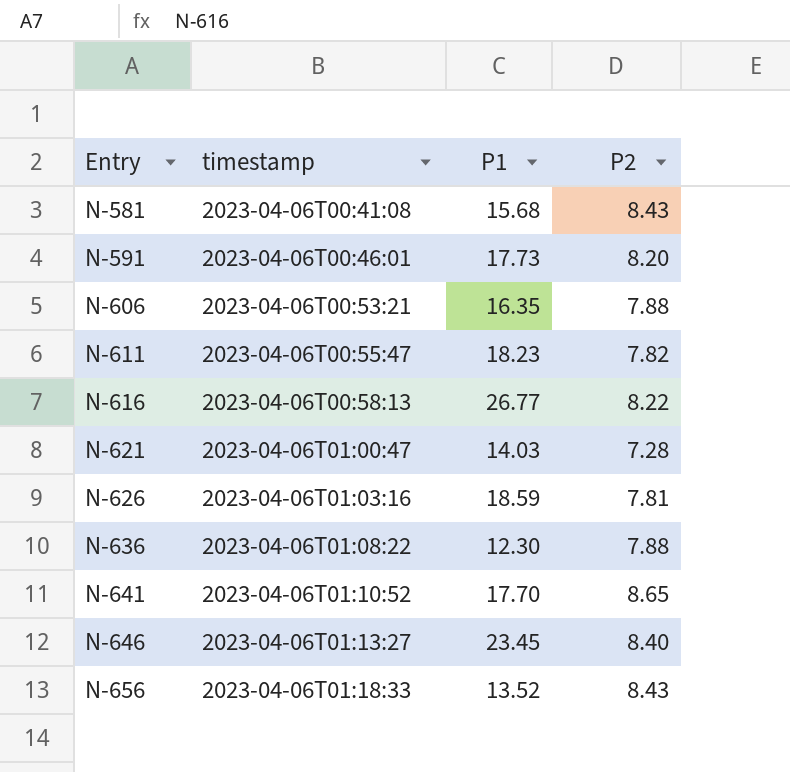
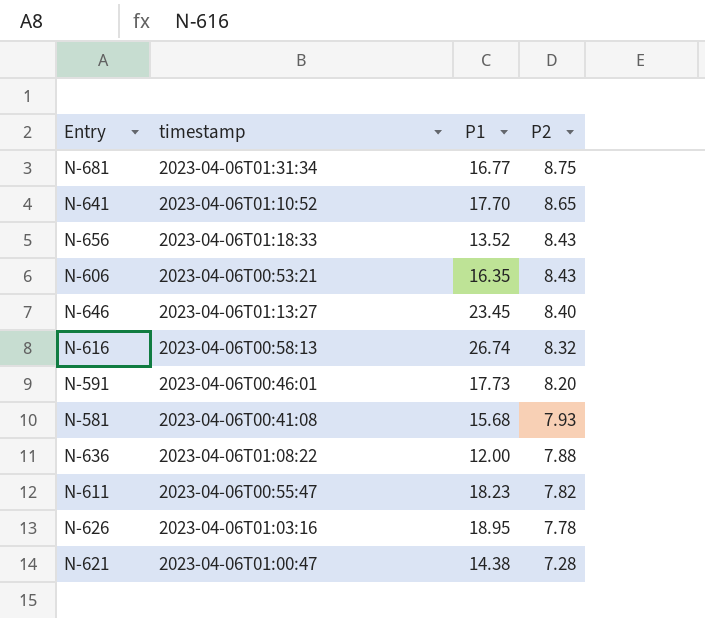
row order: Entry ascending -> P2 descending
row N-681: none -> 2023-04-06T01:31:34 | 16.77 | 8.75
N-606 | P2: 7.88 -> 8.43
N-616 | P1: 26.77 -> 26.74
N-616 | P2: 8.22 -> 8.32
N-581 | P2: 8.43 -> 7.93
N-636 | P1: 12.30 -> 12.00
N-626 | P1: 18.59 -> 18.95
N-626 | P2: 7.81 -> 7.78
N-621 | P1: 14.03 -> 14.38

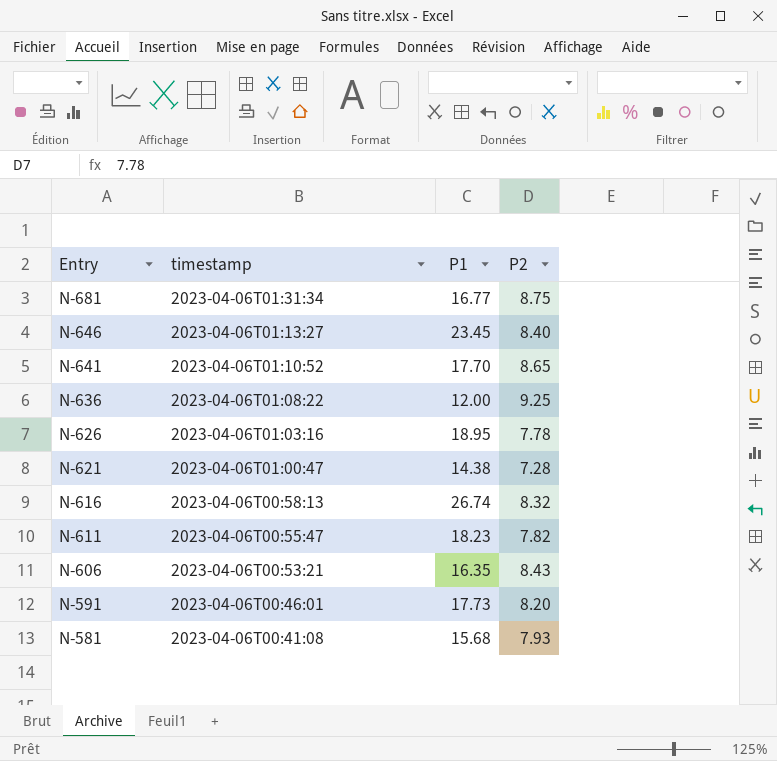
row order: P2 descending -> Entry descending
row N-656: 2023-04-06T01:18:33 | 13.52 | 8.43 -> none
N-636 | P2: 7.88 -> 9.25

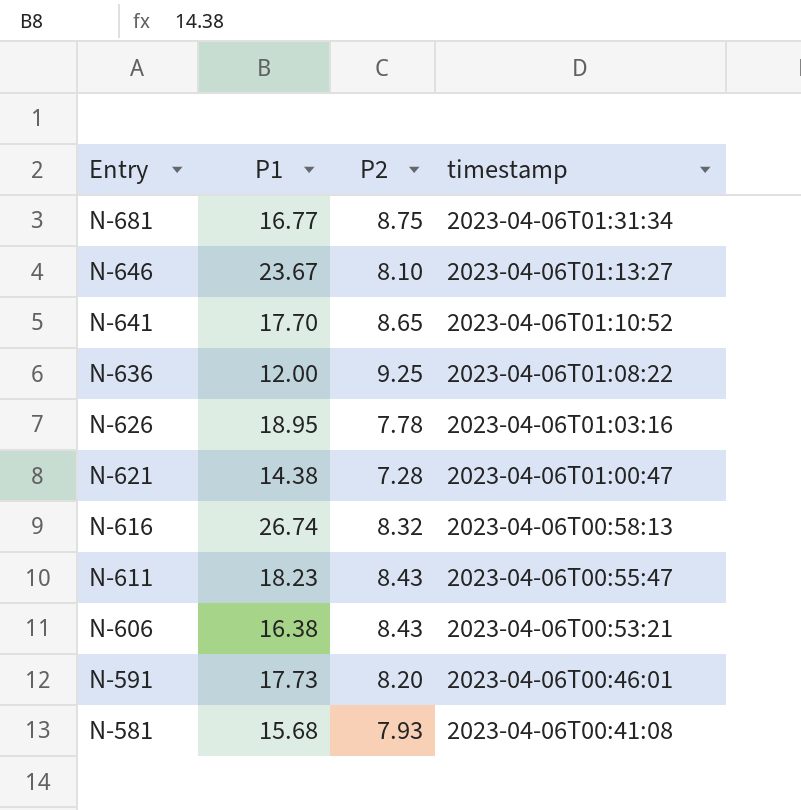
column timestamp | position: 2 -> 4
N-646 | P1: 23.45 -> 23.67
N-646 | P2: 8.40 -> 8.10
N-611 | P2: 7.82 -> 8.43
N-606 | P1: 16.35 -> 16.38

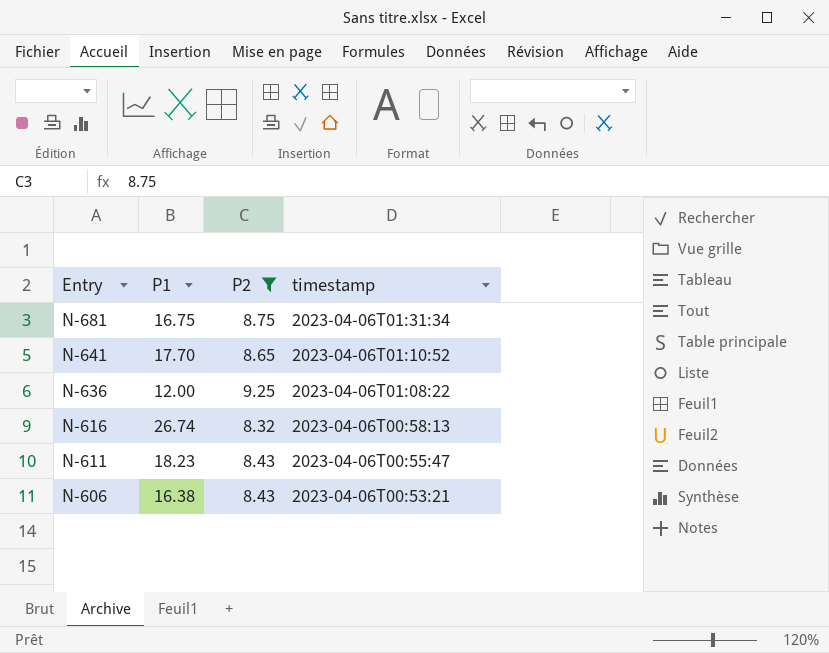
filter: none -> P2 >= 8.32
N-681 | P1: 16.77 -> 16.75

